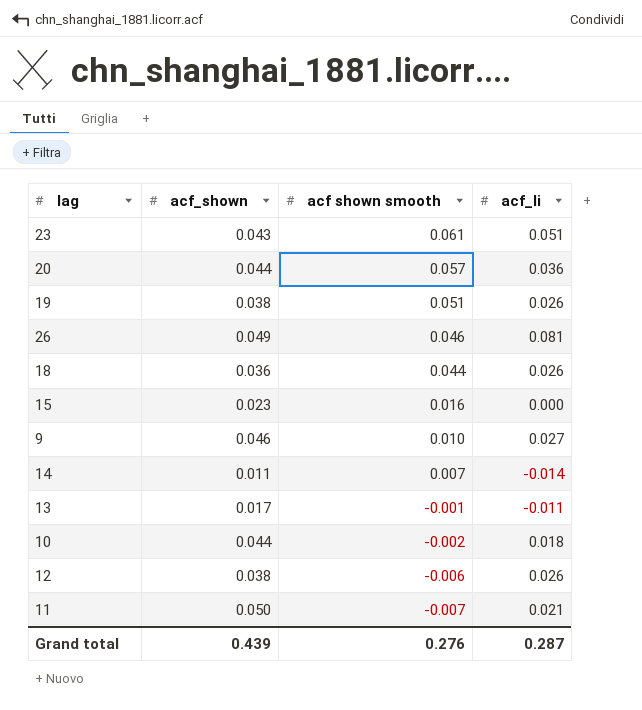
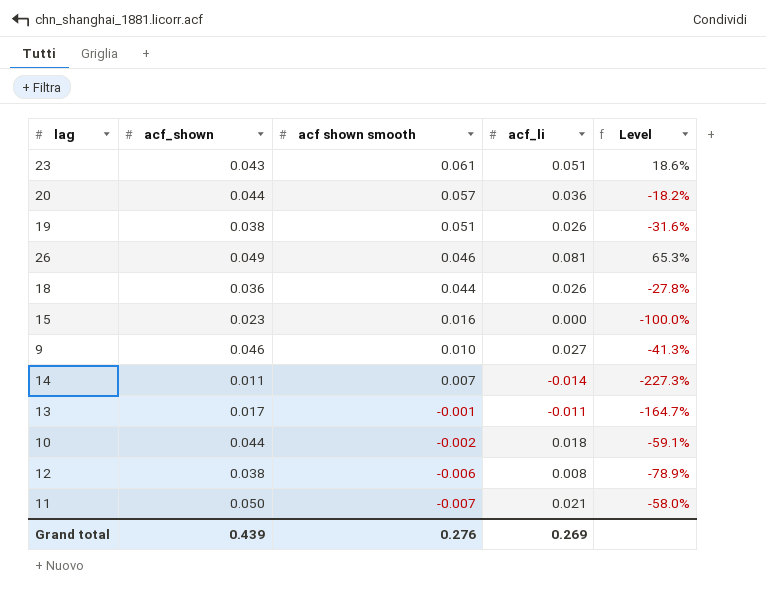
column Level | formula: none -> ([acf_li] - [acf_shown]) / [acf_shown]
12 | acf_li: 0.026 -> 0.008
Grand total | acf_li: 0.287 -> 0.269

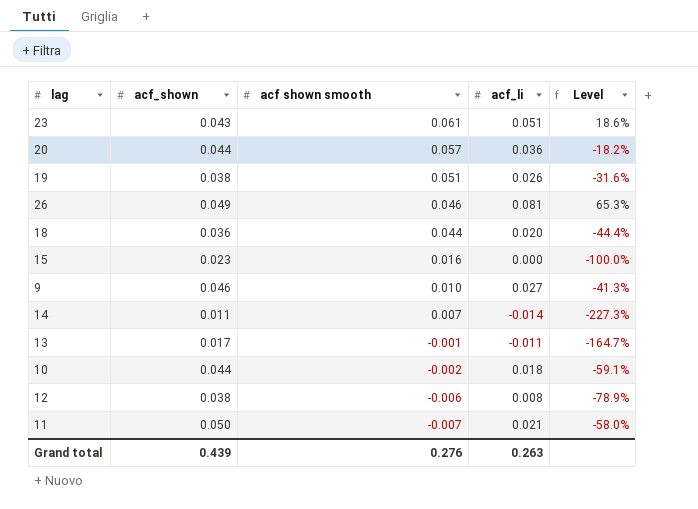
18 | acf_li: 0.026 -> 0.020
18 | Level: -27.8% -> -44.4%
Grand total | acf_li: 0.269 -> 0.263

